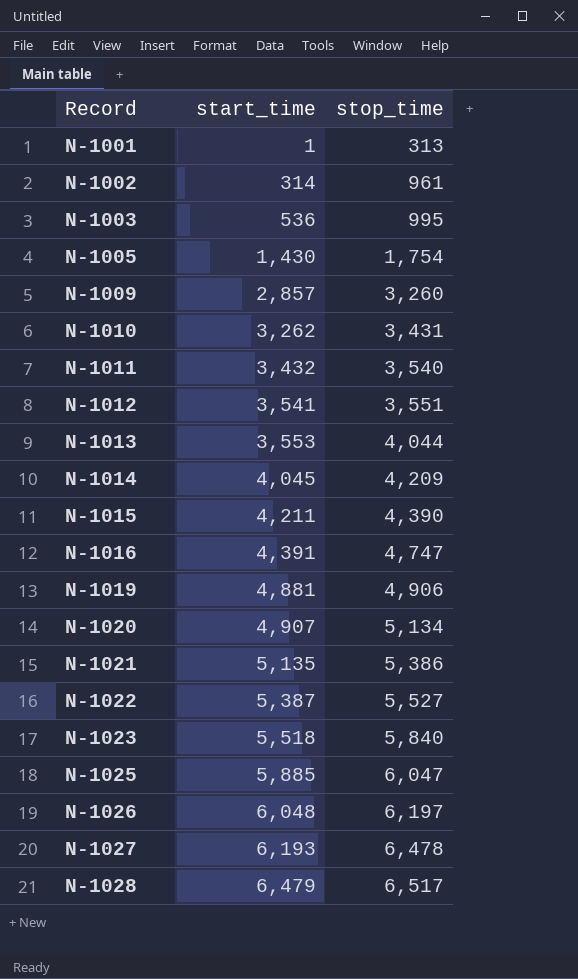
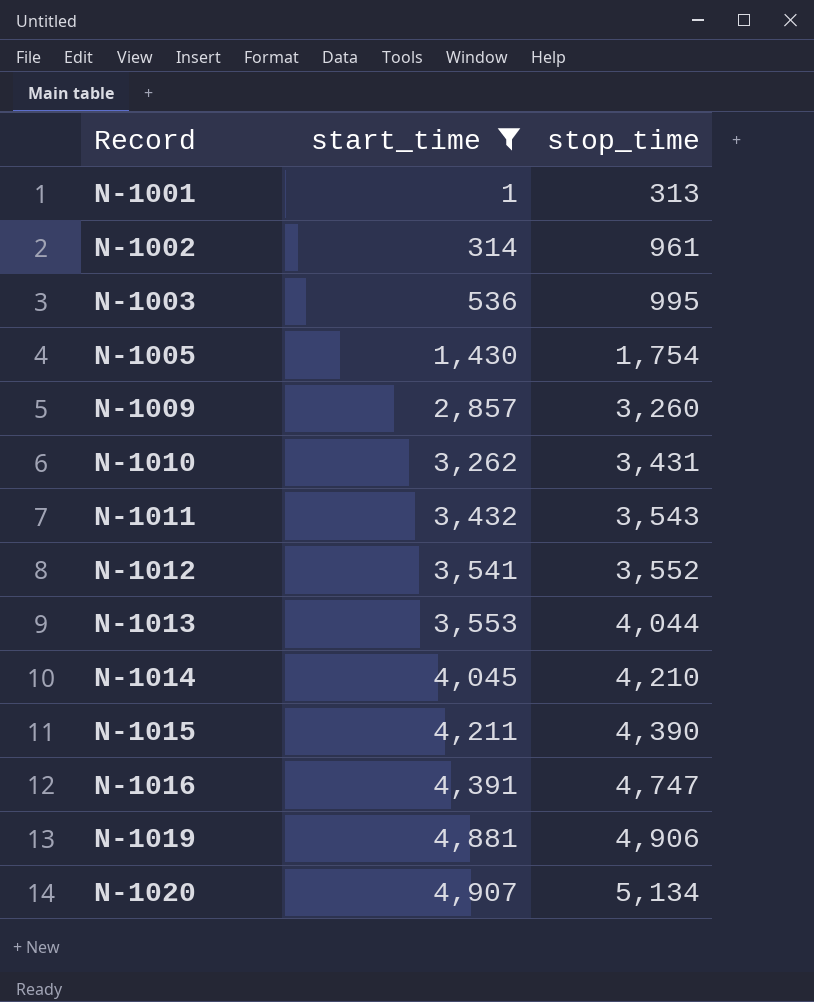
filter: none -> start_time <= 4,907
N-1011 | stop_time: 3,540 -> 3,543
N-1012 | stop_time: 3,551 -> 3,552
N-1014 | stop_time: 4,209 -> 4,210

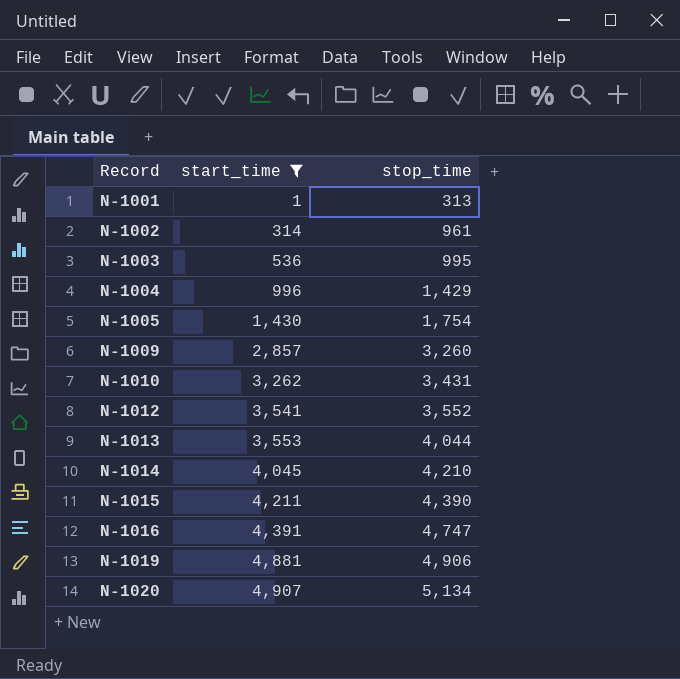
row N-1011: 3,432 | 3,543 -> none
row N-1004: none -> 996 | 1,429

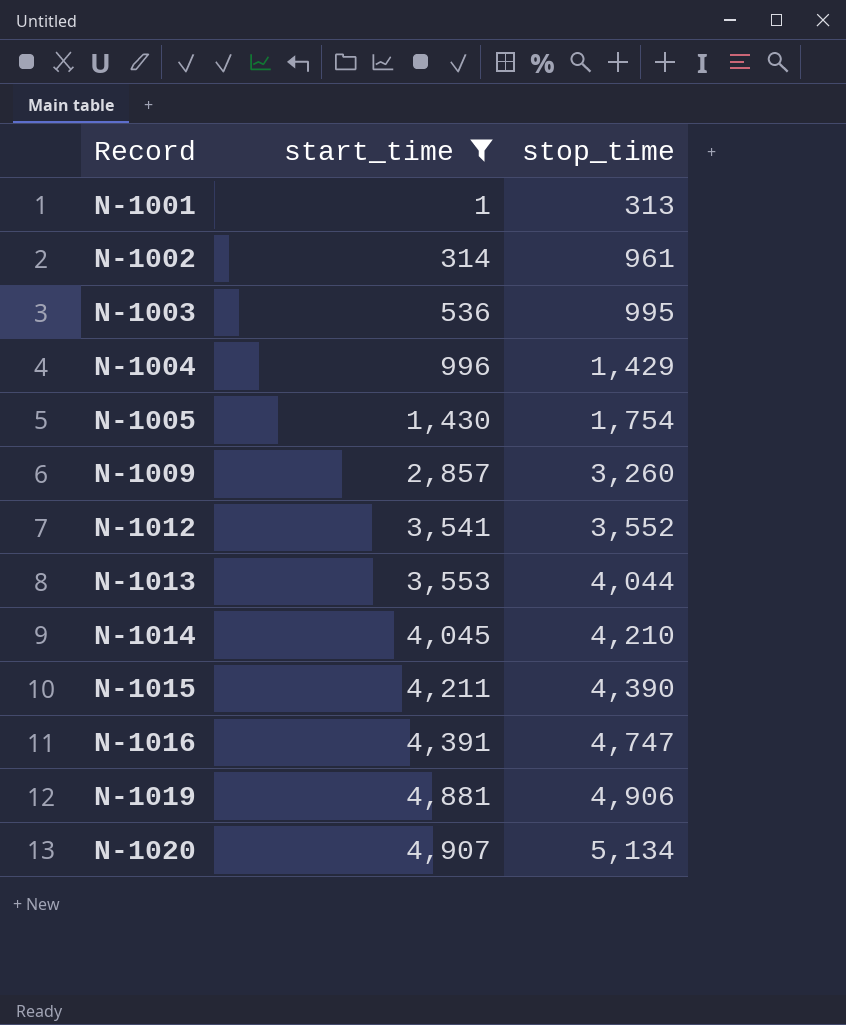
row N-1010: 3,262 | 3,431 -> none

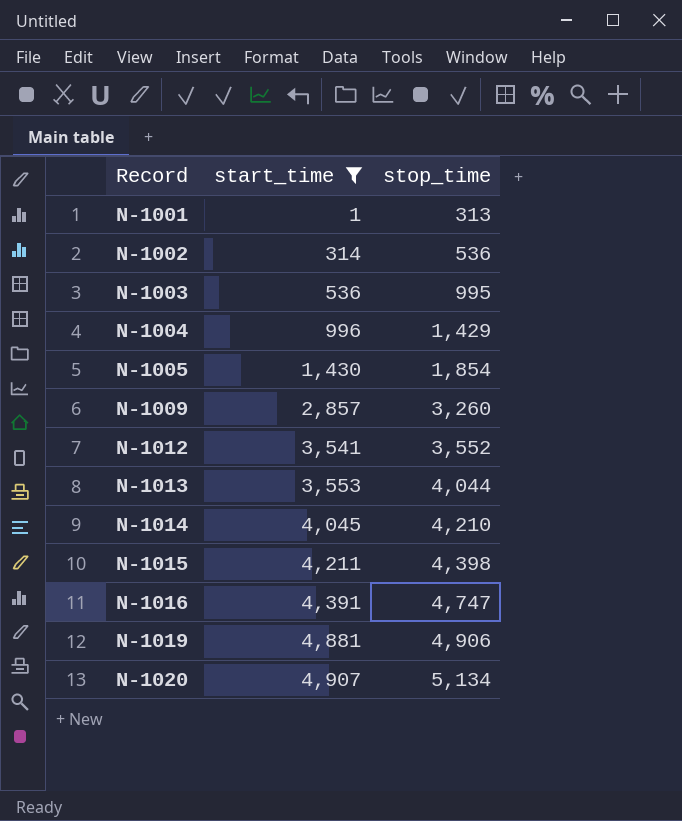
N-1002 | stop_time: 961 -> 536
N-1005 | stop_time: 1,754 -> 1,854
N-1015 | stop_time: 4,390 -> 4,398

